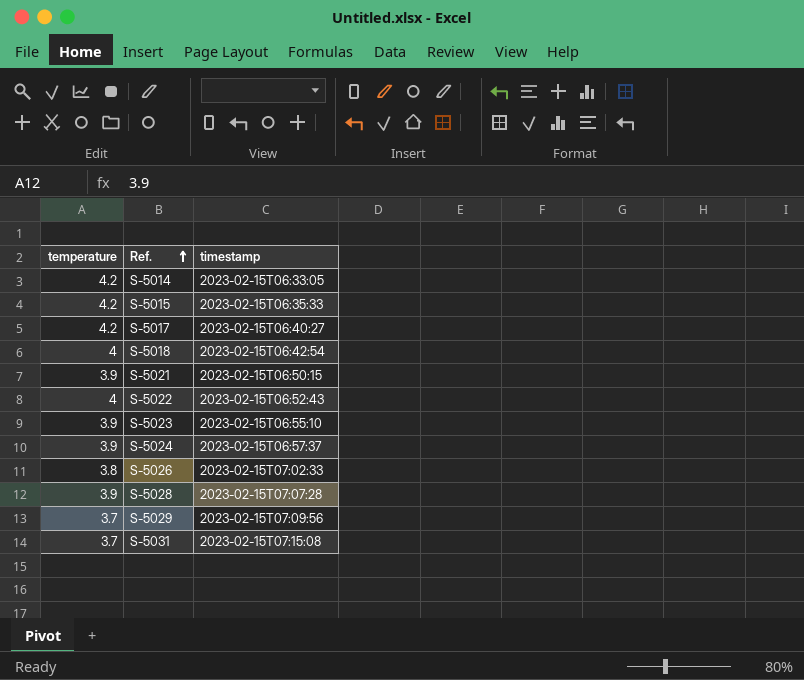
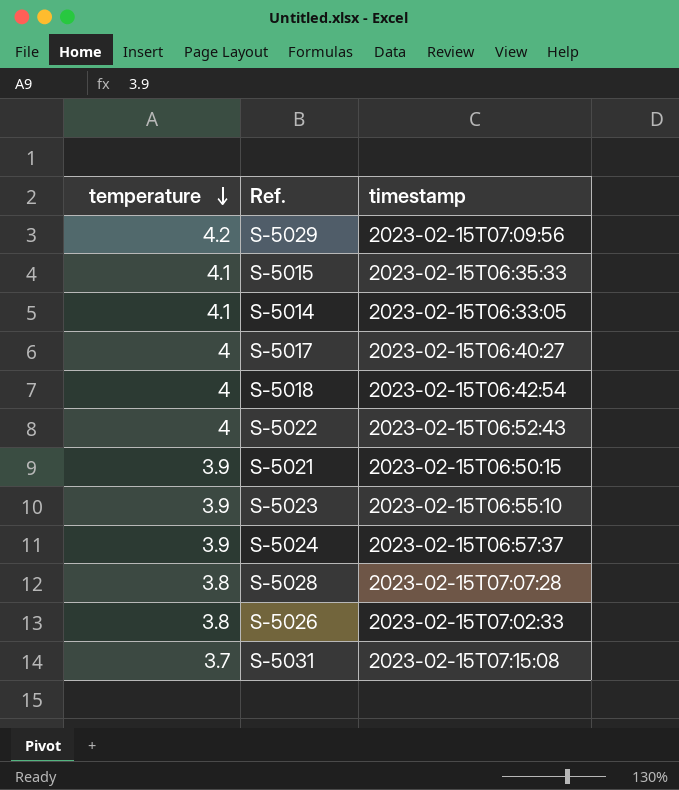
row order: Ref. ascending -> temperature descending
S-5029 | temperature: 3.7 -> 4.2
S-5015 | temperature: 4.2 -> 4.1
S-5014 | temperature: 4.2 -> 4.1
S-5017 | temperature: 4.2 -> 4
S-5028 | temperature: 3.9 -> 3.8

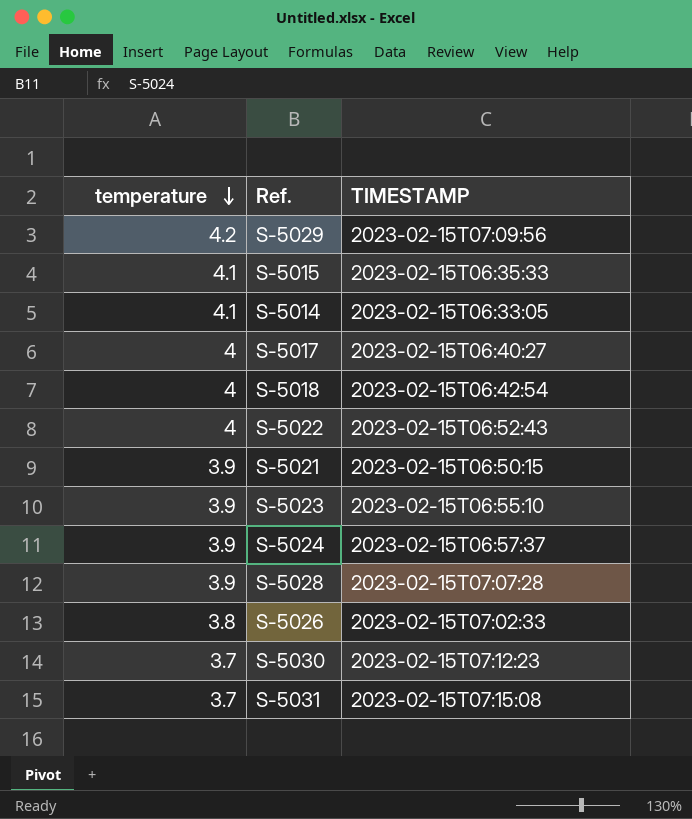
column name: timestamp -> TIMESTAMP
S-5028 | temperature: 3.8 -> 3.9
row S-5030: none -> 3.7 | 2023-02-15T07:12:23

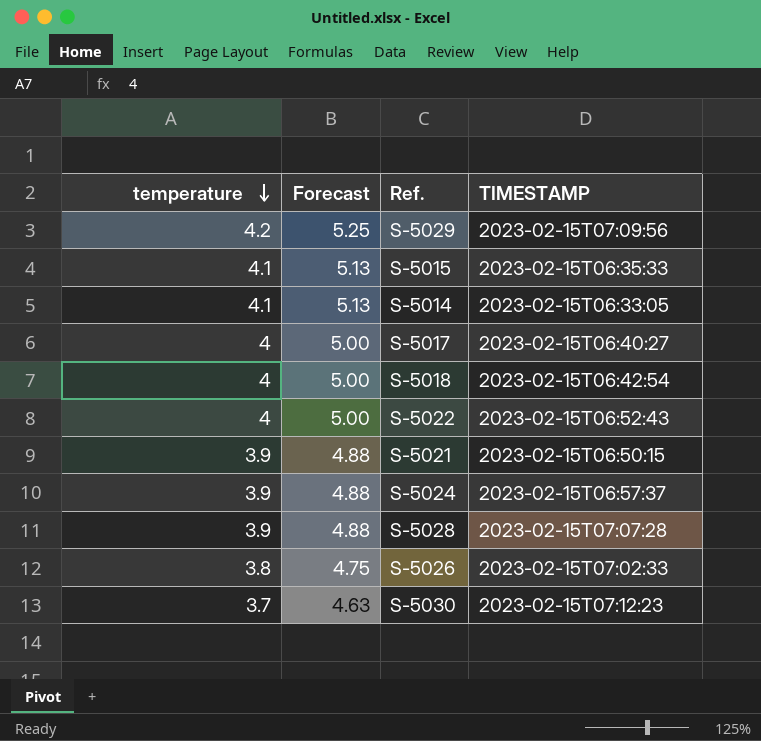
column Forecast | formula: none -> [temperature] * 1.25
row S-5023: 3.9 | 2023-02-15T06:55:10 -> none
row S-5031: 3.7 | 2023-02-15T07:15:08 -> none

